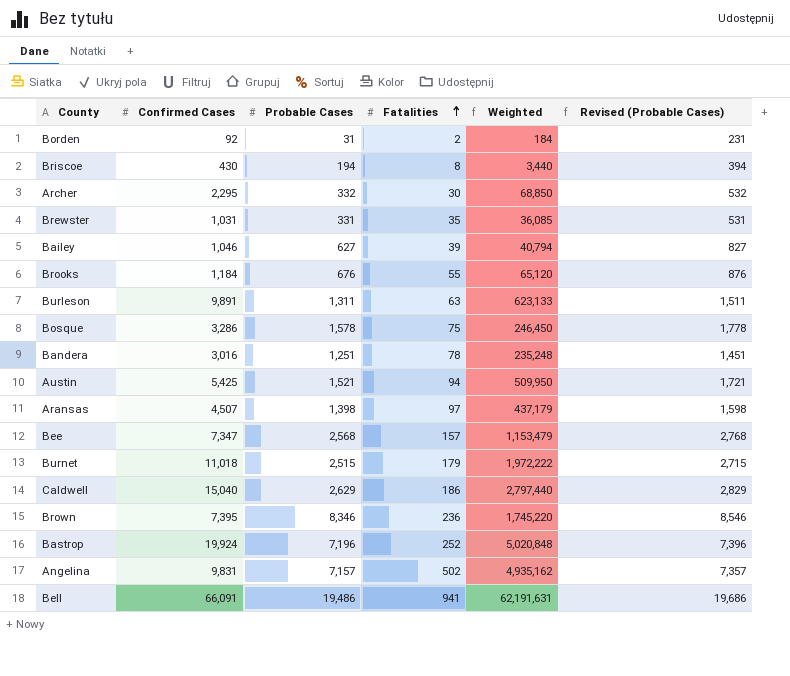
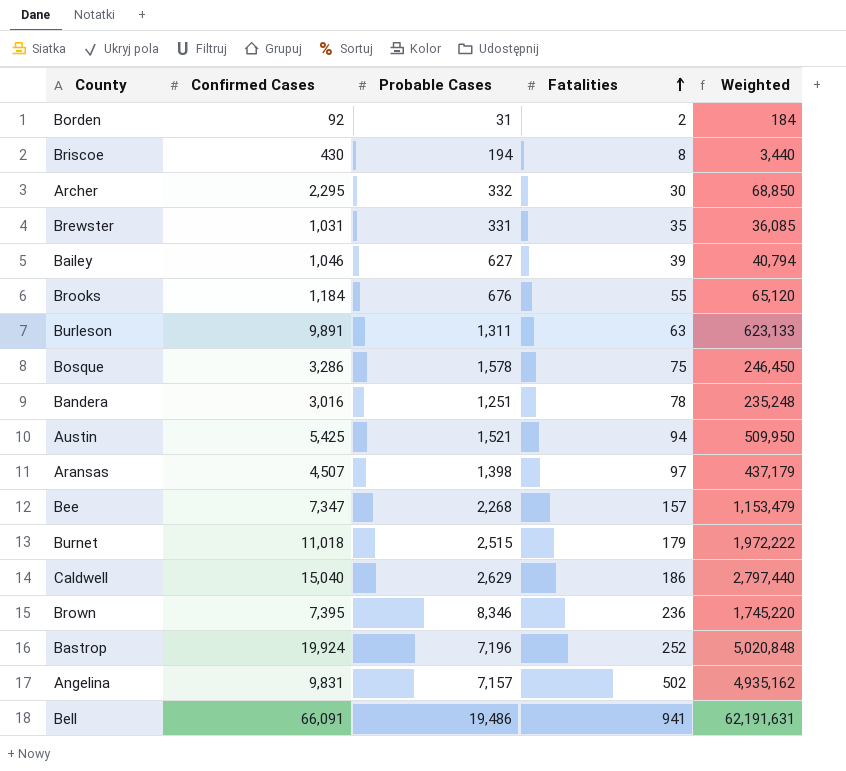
column Revised (Probable Cases) | formula: [Probable Cases] + 200 -> none
Bee | Probable Cases: 2,568 -> 2,268

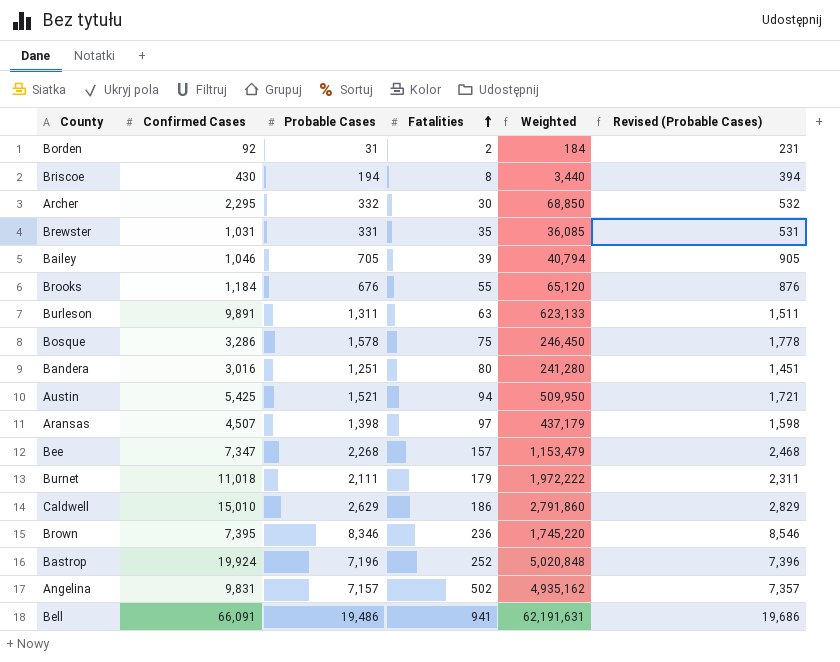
column Revised (Probable Cases) | formula: none -> [Probable Cases] + 200
Bailey | Probable Cases: 627 -> 705
Bandera | Fatalities: 78 -> 80
Bandera | Weighted: 235,248 -> 241,280
Burnet | Probable Cases: 2,515 -> 2,111
Caldwell | Confirmed Cases: 15,040 -> 15,010
Caldwell | Weighted: 2,797,440 -> 2,791,860

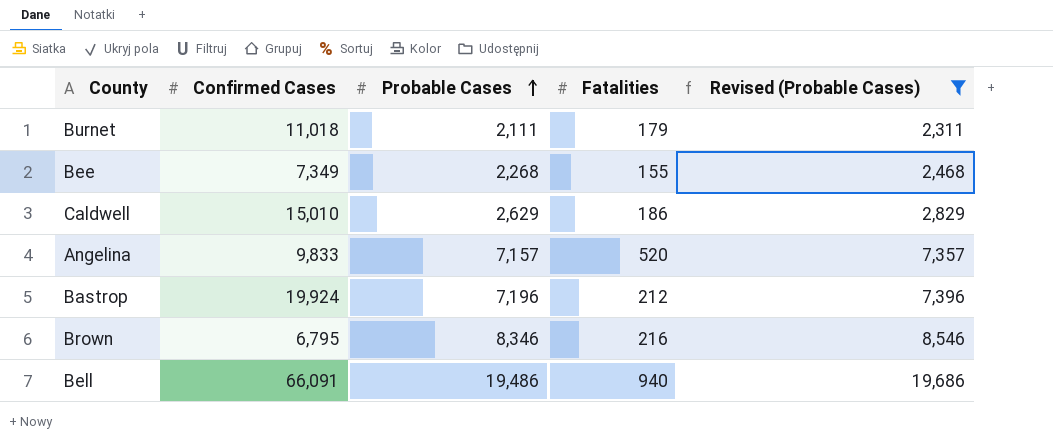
filter: none -> Revised (Probable Cases) >= 2,311
row order: Fatalities ascending -> Probable Cases ascending
column Weighted | formula: [Confirmed Cases] * [Fatalities] -> none
Bee | Confirmed Cases: 7,347 -> 7,349
Bee | Fatalities: 157 -> 155
Angelina | Confirmed Cases: 9,831 -> 9,833
Angelina | Fatalities: 502 -> 520
Bastrop | Fatalities: 252 -> 212
Brown | Confirmed Cases: 7,395 -> 6,795
Brown | Fatalities: 236 -> 216
Bell | Fatalities: 941 -> 940

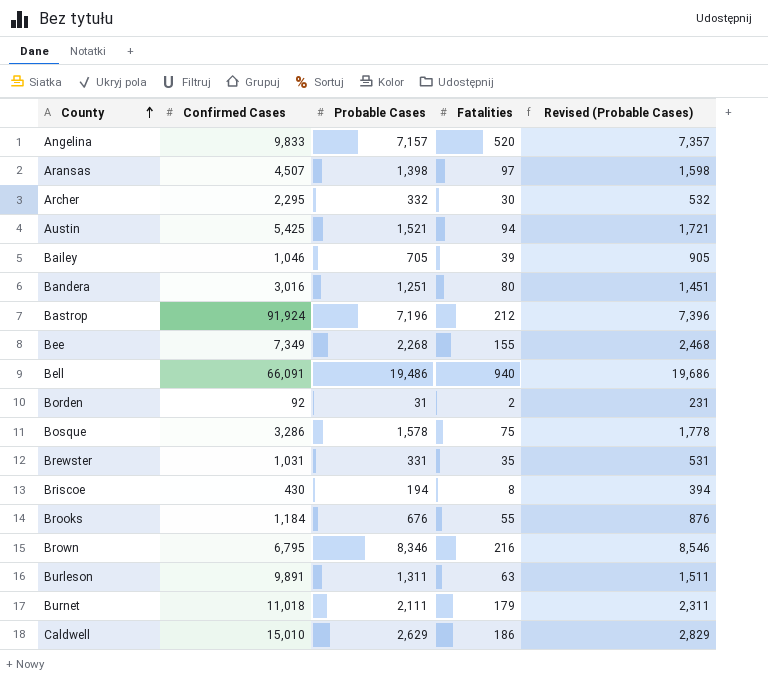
filter: Revised (Probable Cases) >= 2,311 -> none
row order: Probable Cases ascending -> County ascending
Bastrop | Confirmed Cases: 19,924 -> 91,924

